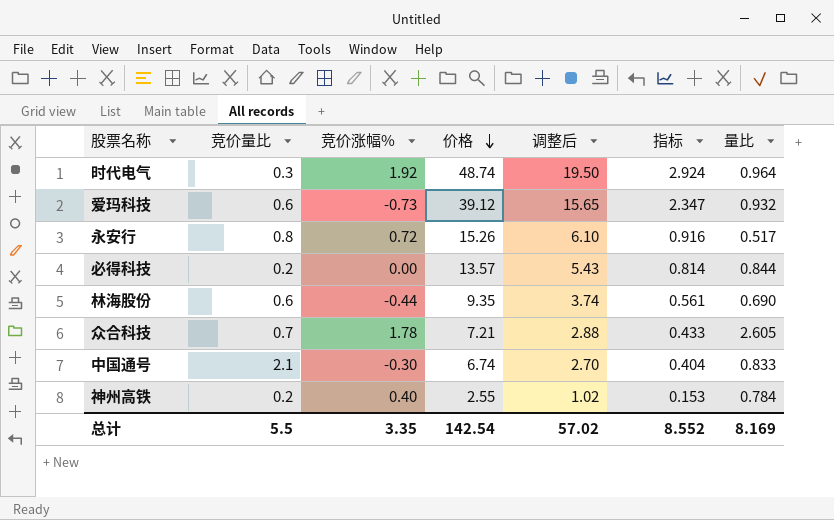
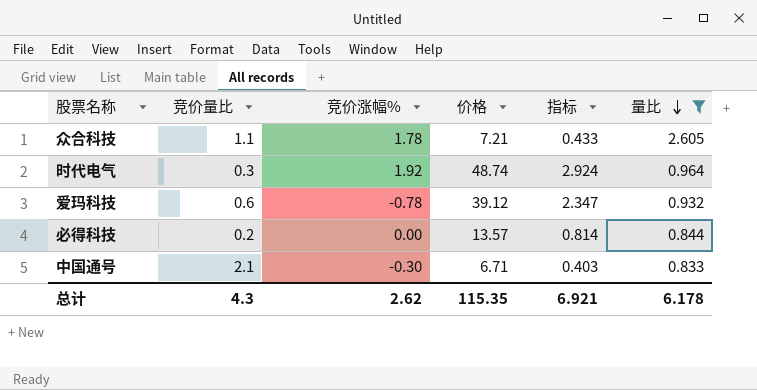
filter: none -> 量比 >= 0.833
row order: 价格 descending -> 量比 descending
column 调整后 | formula: [价格] * 0.4 -> none
众合科技 | 竞价量比: 0.7 -> 1.1
爱玛科技 | 竞价涨幅%: -0.73 -> -0.78
中国通号 | 价格: 6.74 -> 6.71
中国通号 | 指标: 0.404 -> 0.403
总计 | 竞价量比: 5.5 -> 4.3
总计 | 竞价涨幅%: 3.35 -> 2.62
总计 | 价格: 142.54 -> 115.35
总计 | 指标: 8.552 -> 6.921
总计 | 量比: 8.169 -> 6.178

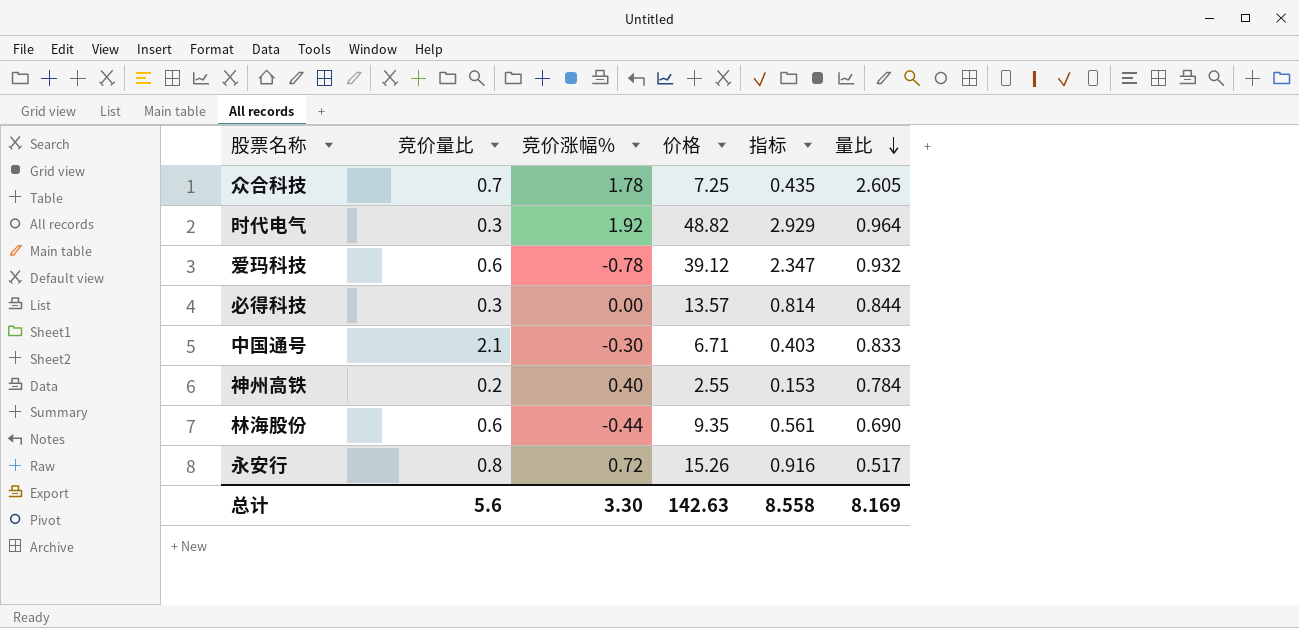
filter: 量比 >= 0.833 -> none
众合科技 | 竞价量比: 1.1 -> 0.7
众合科技 | 价格: 7.21 -> 7.25
众合科技 | 指标: 0.433 -> 0.435
时代电气 | 价格: 48.74 -> 48.82
时代电气 | 指标: 2.924 -> 2.929
必得科技 | 竞价量比: 0.2 -> 0.3
总计 | 竞价量比: 4.3 -> 5.6
总计 | 竞价涨幅%: 2.62 -> 3.30
总计 | 价格: 115.35 -> 142.63
总计 | 指标: 6.921 -> 8.558
总计 | 量比: 6.178 -> 8.169

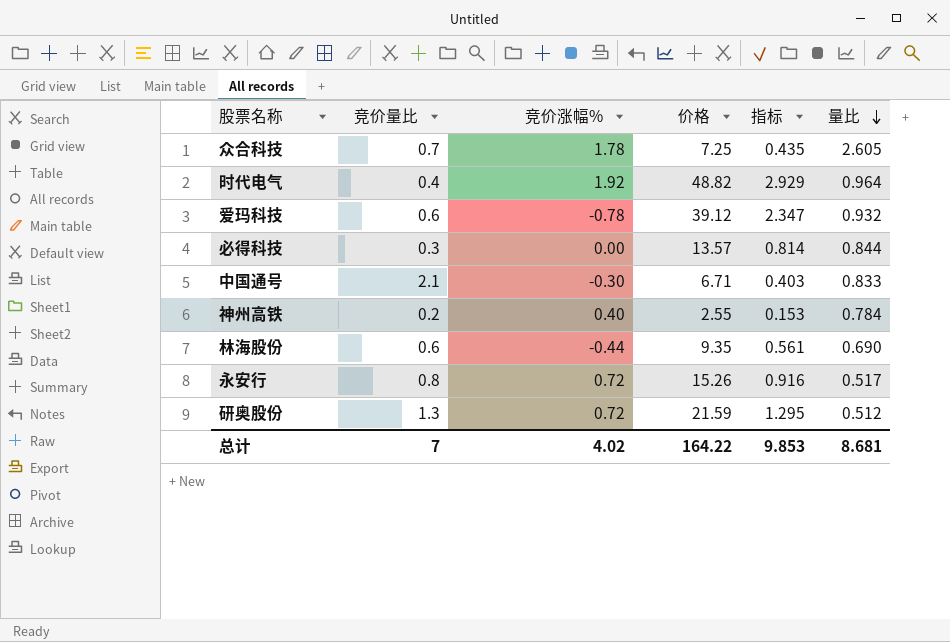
时代电气 | 竞价量比: 0.3 -> 0.4
row 研奥股份: none -> 1.3 | 0.72 | 21.59 | 1.295 | 0.512
总计 | 竞价量比: 5.6 -> 7
总计 | 竞价涨幅%: 3.30 -> 4.02
总计 | 价格: 142.63 -> 164.22
总计 | 指标: 8.558 -> 9.853
总计 | 量比: 8.169 -> 8.681

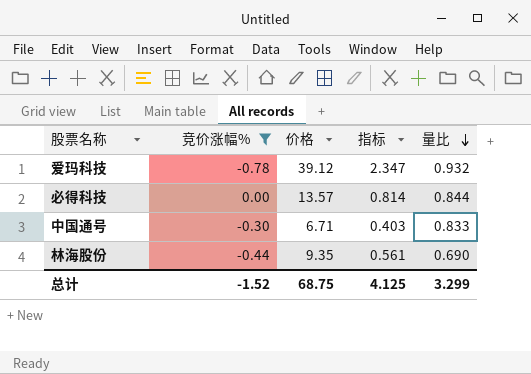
filter: none -> 竞价涨幅% <= 0.00
column 竞价量比 | position: 2 -> none
总计 | 竞价涨幅%: 4.02 -> -1.52
总计 | 价格: 164.22 -> 68.75
总计 | 指标: 9.853 -> 4.125
总计 | 量比: 8.681 -> 3.299

